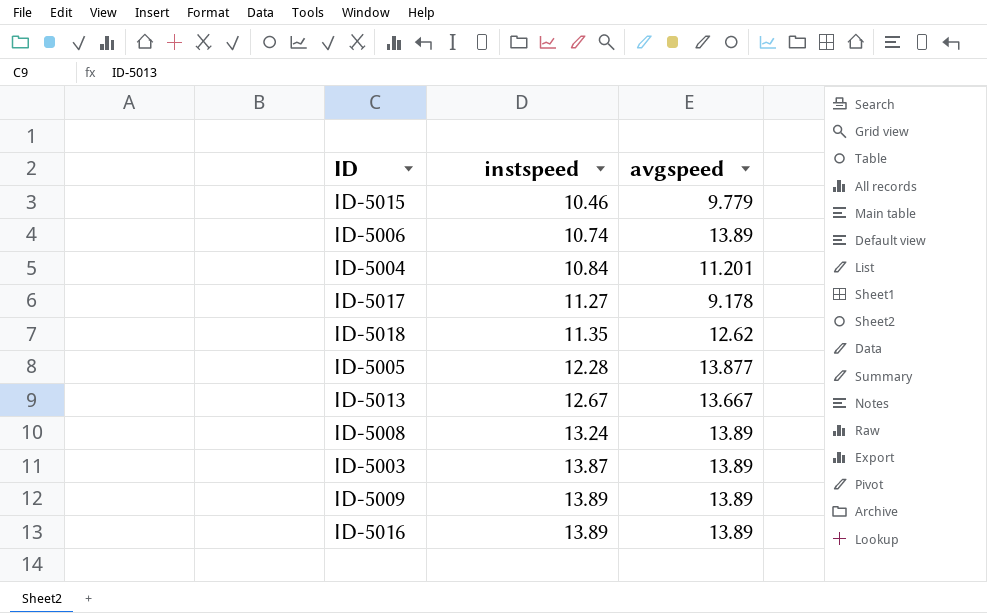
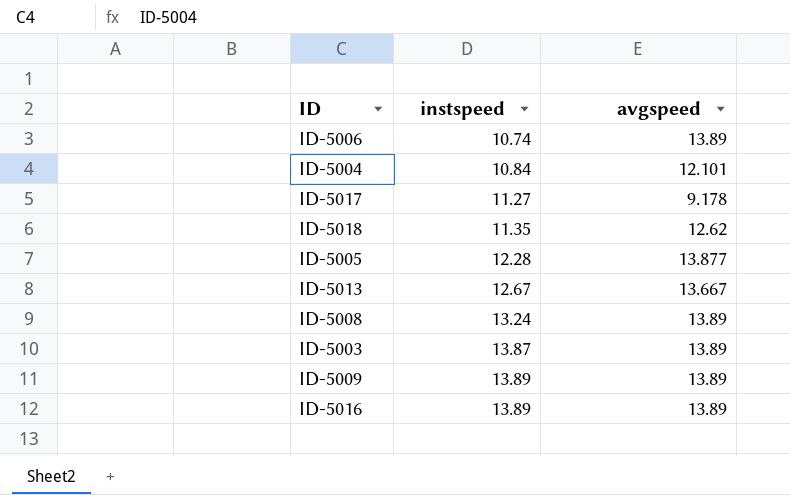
row ID-5015: 10.46 | 9.779 -> none
ID-5004 | avgspeed: 11.201 -> 12.101

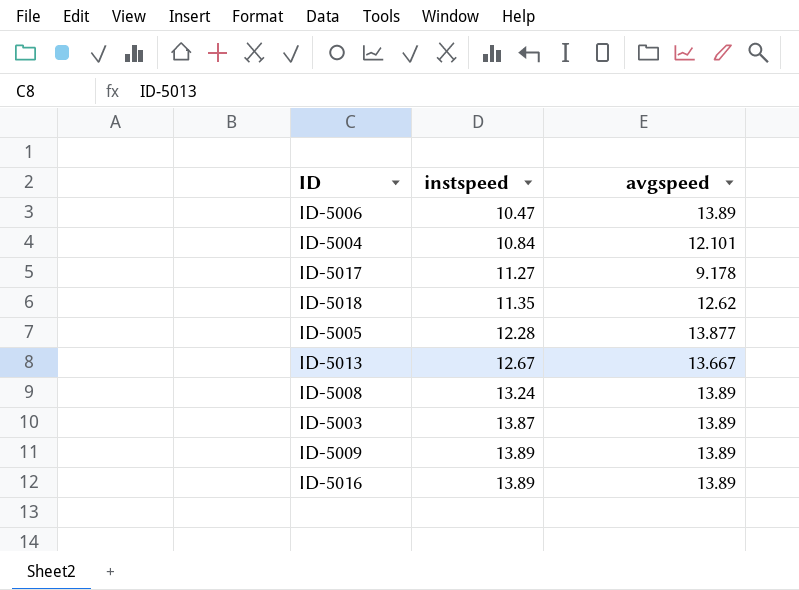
ID-5006 | instspeed: 10.74 -> 10.47

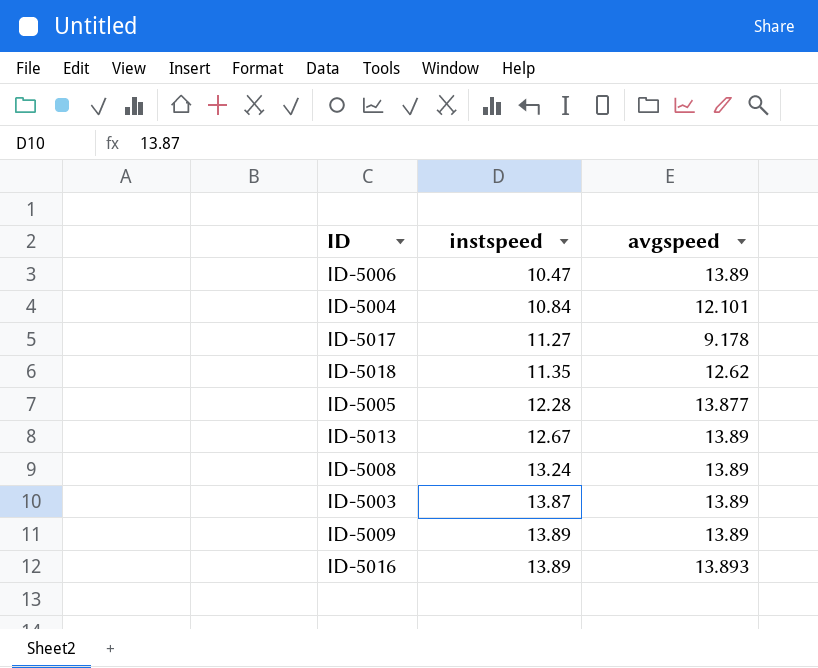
ID-5013 | avgspeed: 13.667 -> 13.89
ID-5016 | avgspeed: 13.89 -> 13.893

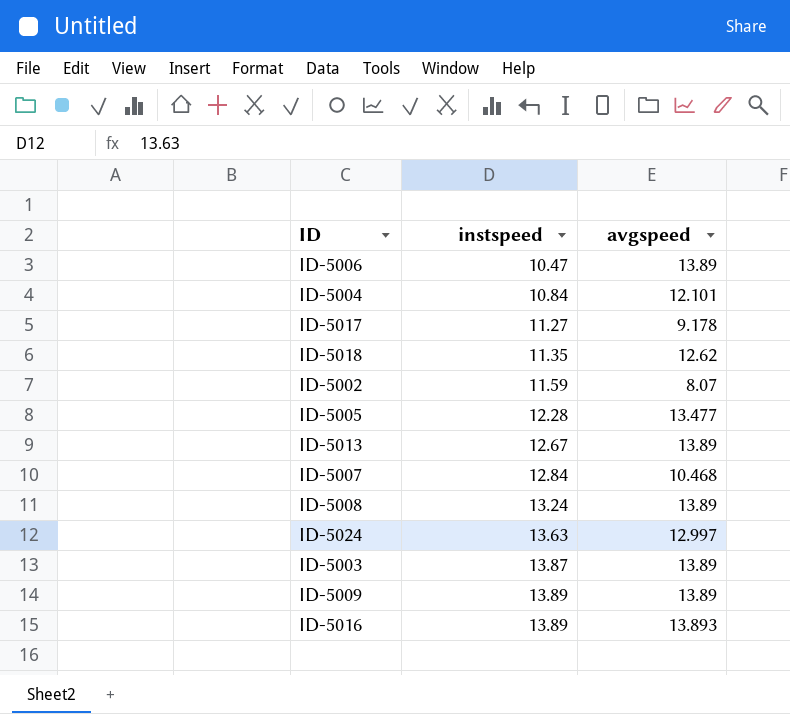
row ID-5002: none -> 11.59 | 8.07
ID-5005 | avgspeed: 13.877 -> 13.477
row ID-5007: none -> 12.84 | 10.468
row ID-5024: none -> 13.63 | 12.997

